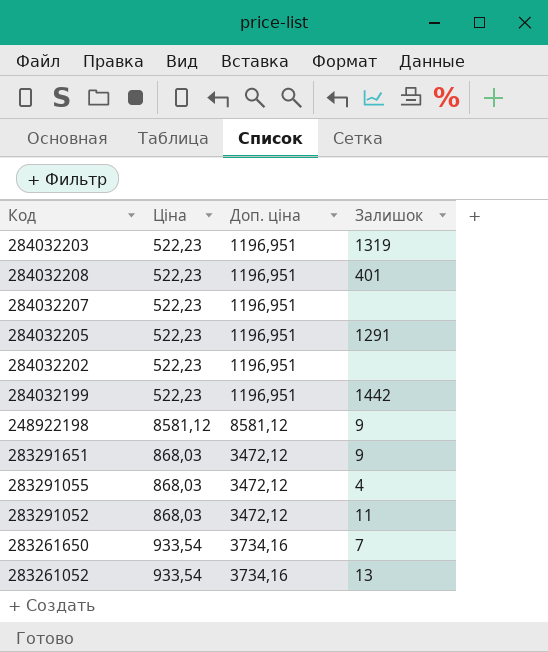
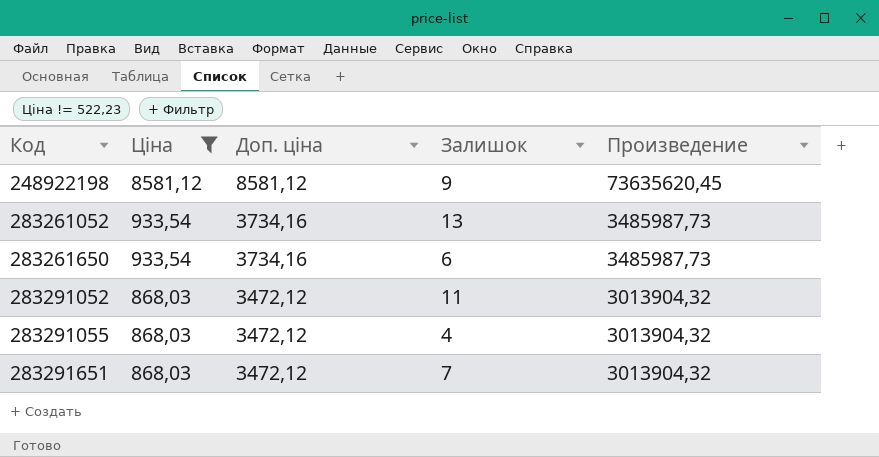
filter: none -> Ціна != 522,23
row order: none -> Код ascending
column Произведение | formula: none -> [Ціна] * [Доп. ціна]
283261650 | Залишок: 7 -> 6
283291651 | Залишок: 9 -> 7

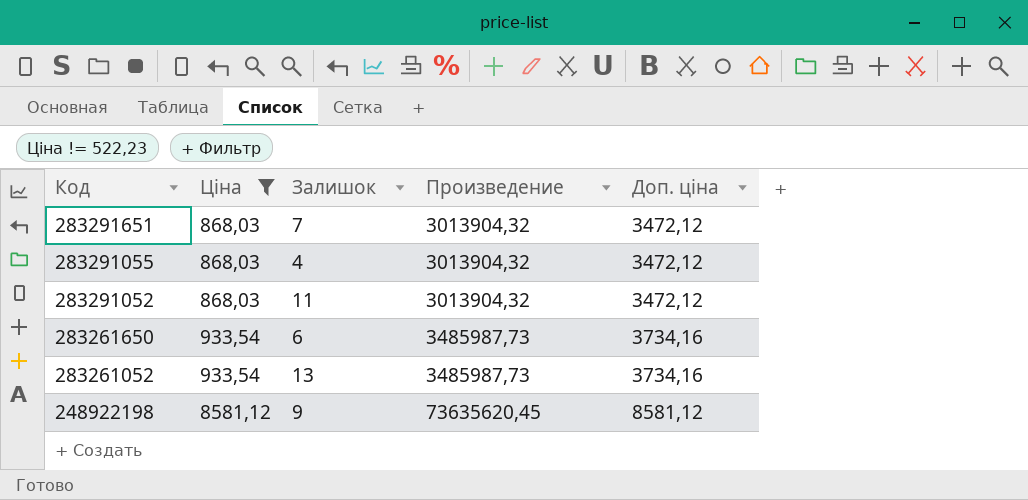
row order: Код ascending -> Код descending
column Доп. ціна | position: 3 -> 5

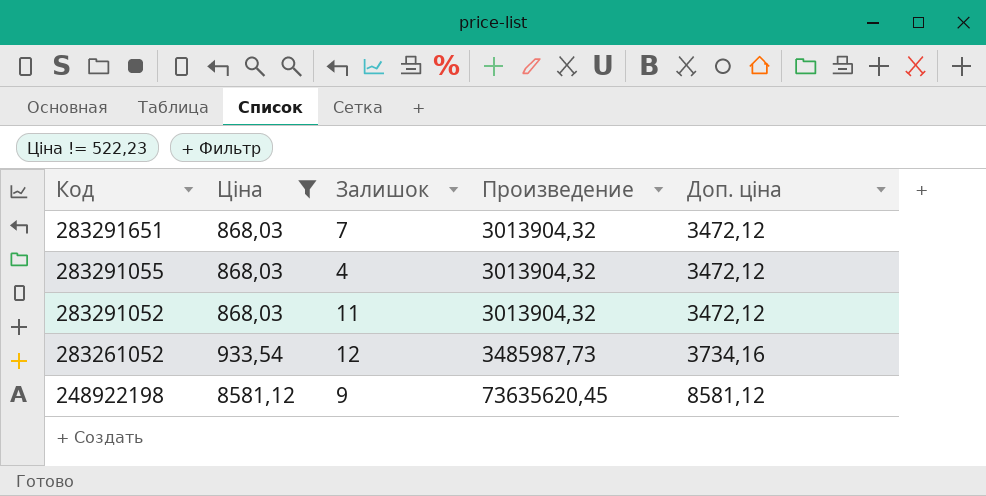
row 283261650: 933,54 | 6 | 3485987,73 | 3734,16 -> none
283261052 | Залишок: 13 -> 12

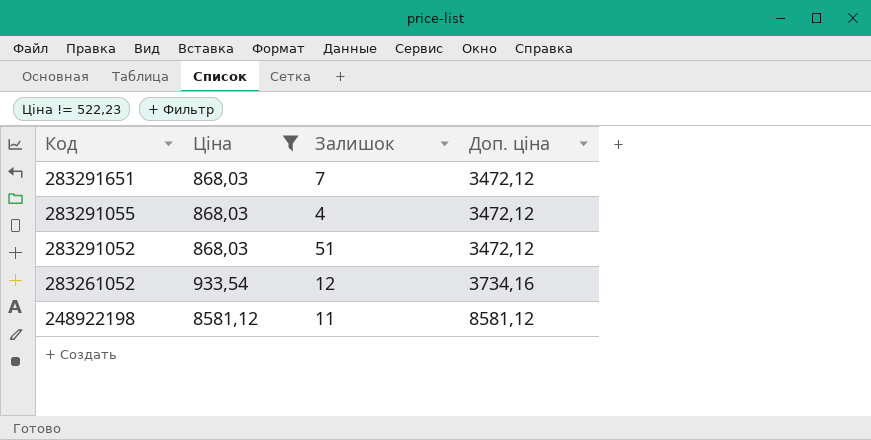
column Произведение | formula: [Ціна] * [Доп. ціна] -> none
283291052 | Залишок: 11 -> 51
248922198 | Залишок: 9 -> 11

